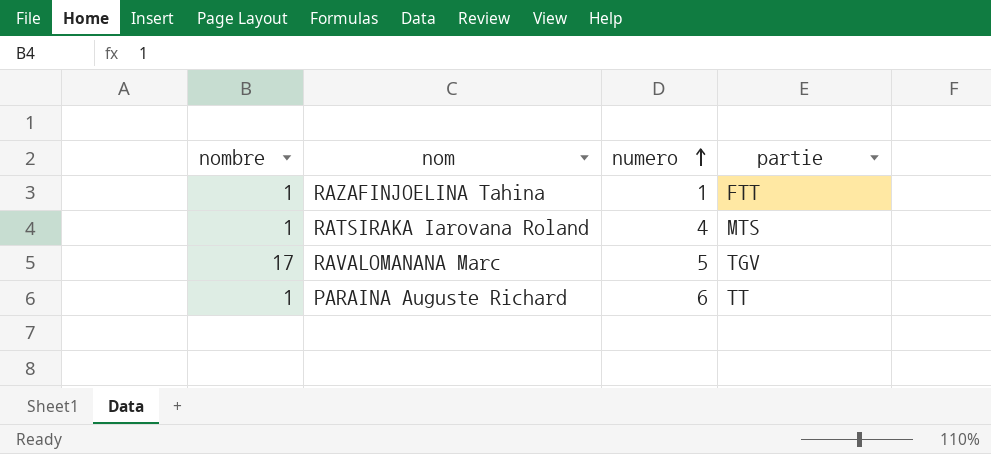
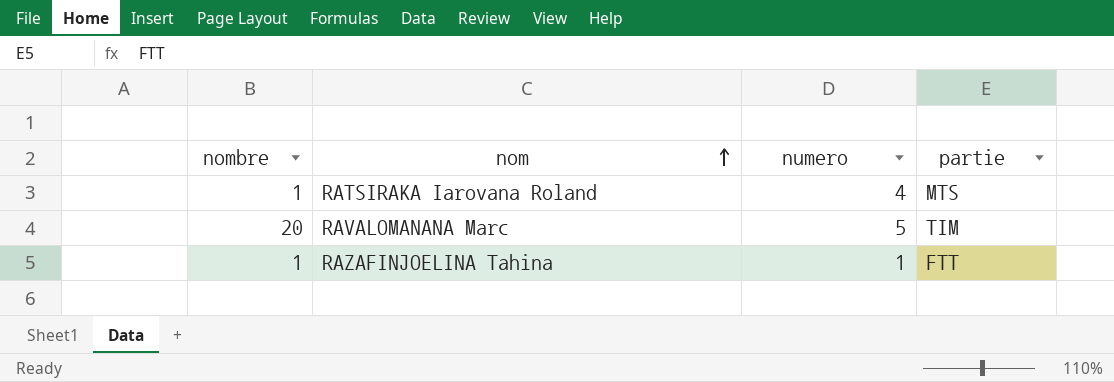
row order: numero ascending -> nom ascending
row PARAINA Auguste Richard: 1 | 6 | TT -> none
RAVALOMANANA Marc | nombre: 17 -> 20
RAVALOMANANA Marc | partie: TGV -> TIM

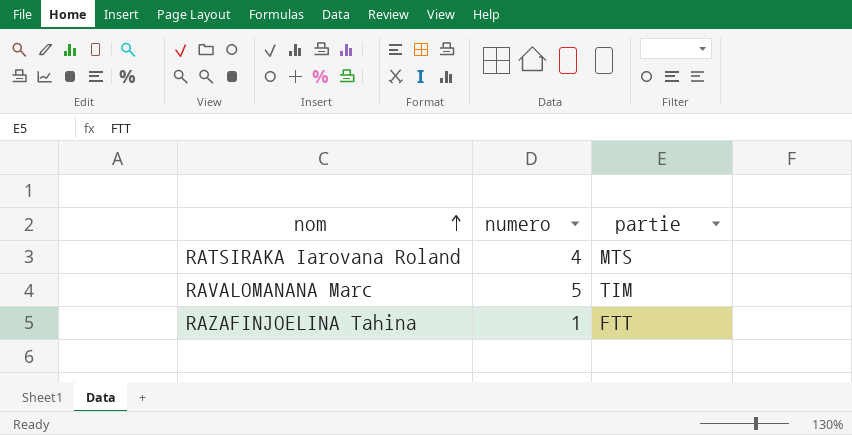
column nombre | position: 1 -> none

